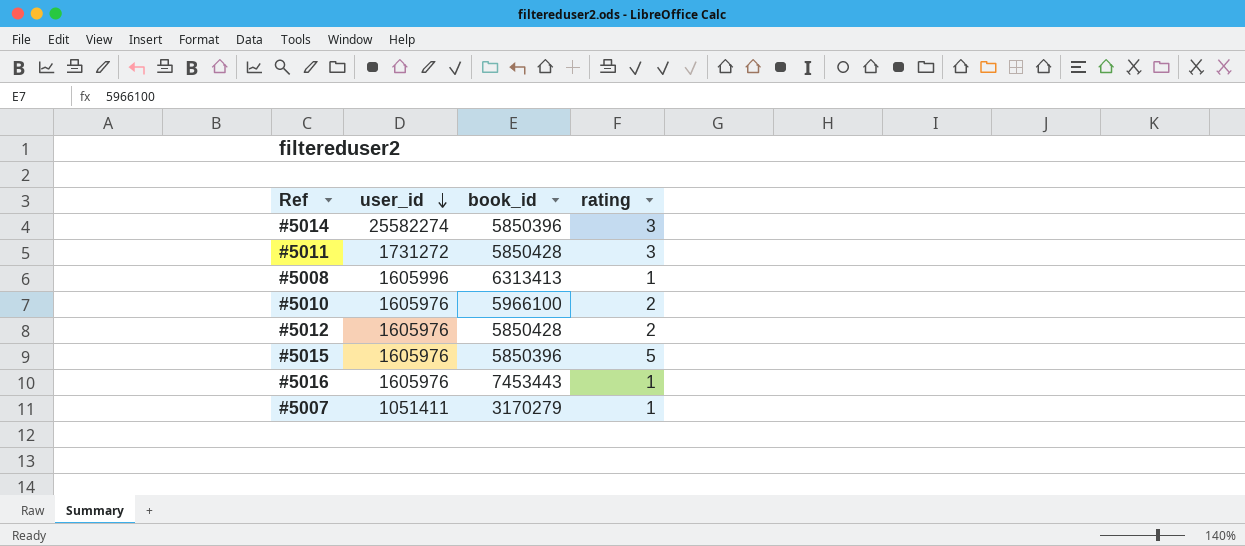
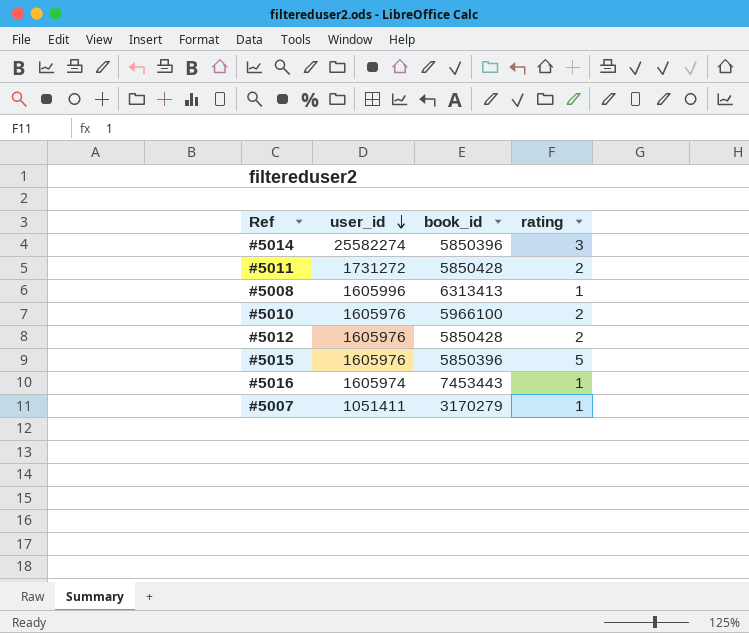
#5011 | rating: 3 -> 2
#5016 | user_id: 1605976 -> 1605974

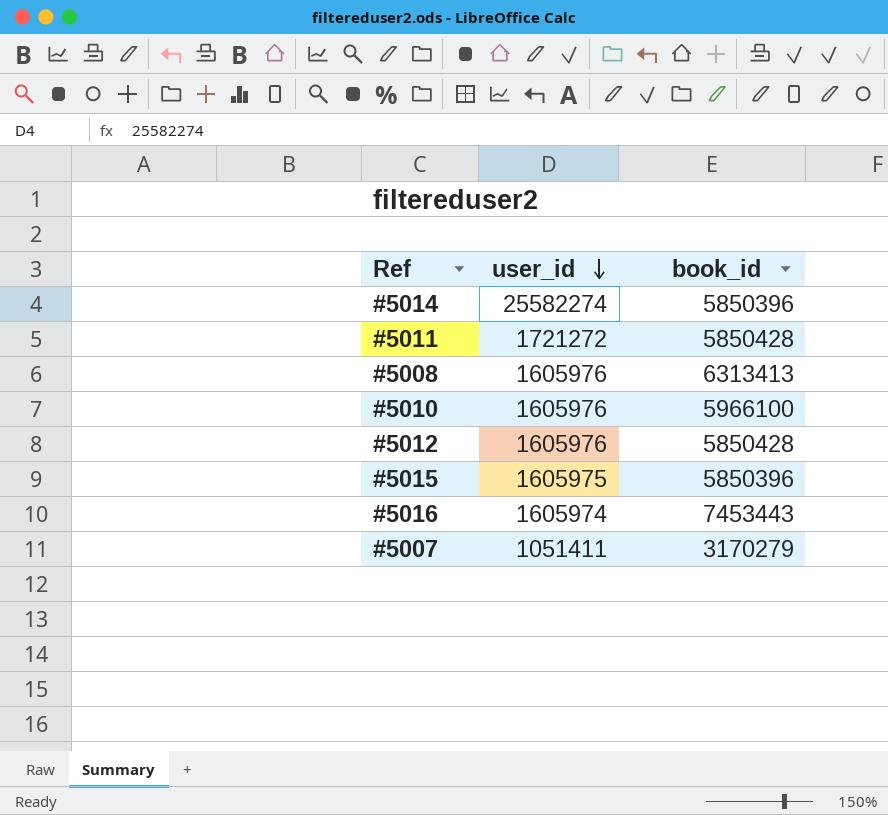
column rating | position: 4 -> none
#5011 | user_id: 1731272 -> 1721272
#5008 | user_id: 1605996 -> 1605976
#5015 | user_id: 1605976 -> 1605975

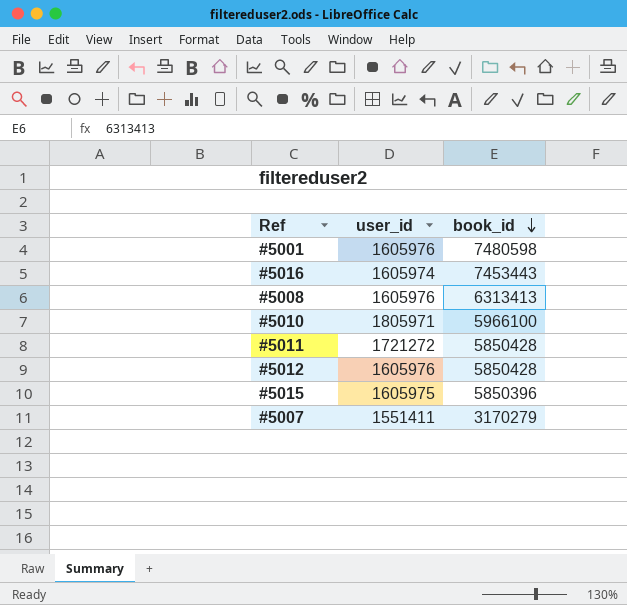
row order: user_id descending -> book_id descending
row #5014: 25582274 | 5850396 -> none
row #5001: none -> 1605976 | 7480598
#5010 | user_id: 1605976 -> 1805971
#5007 | user_id: 1051411 -> 1551411

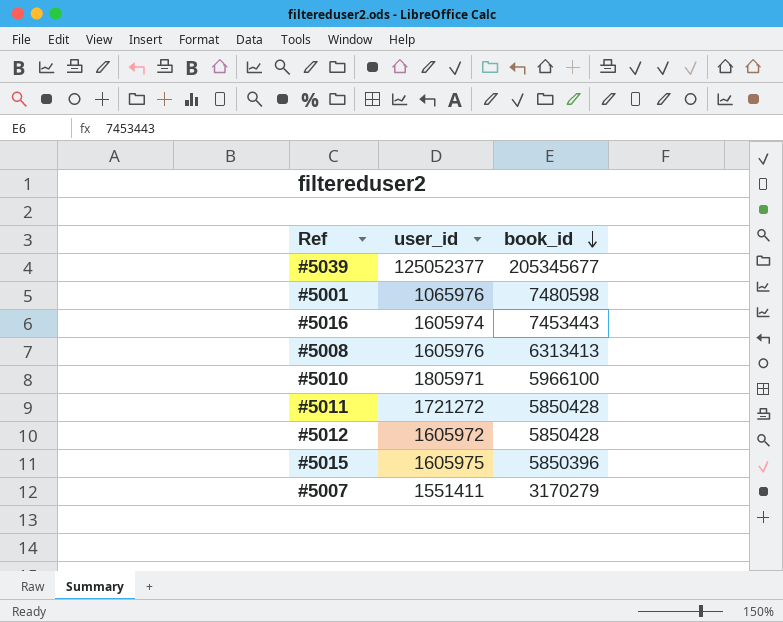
row #5039: none -> 125052377 | 205345677
#5001 | user_id: 1605976 -> 1065976
#5012 | user_id: 1605976 -> 1605972

